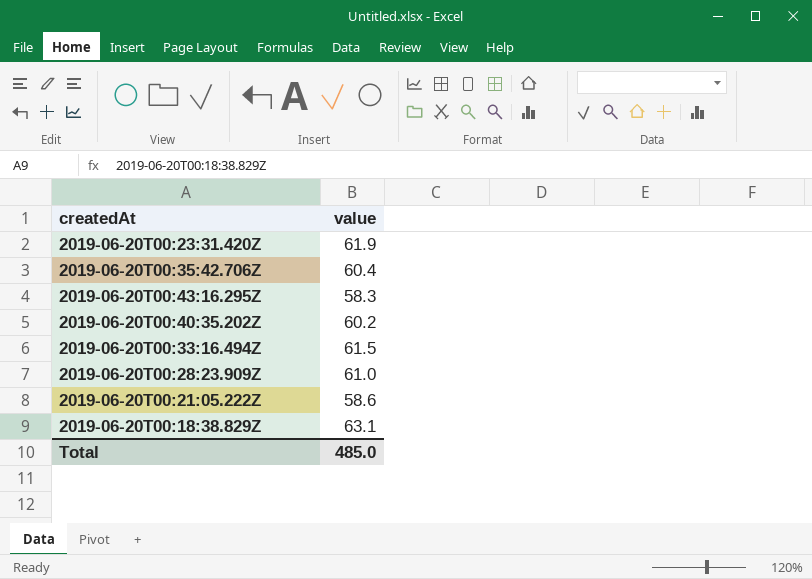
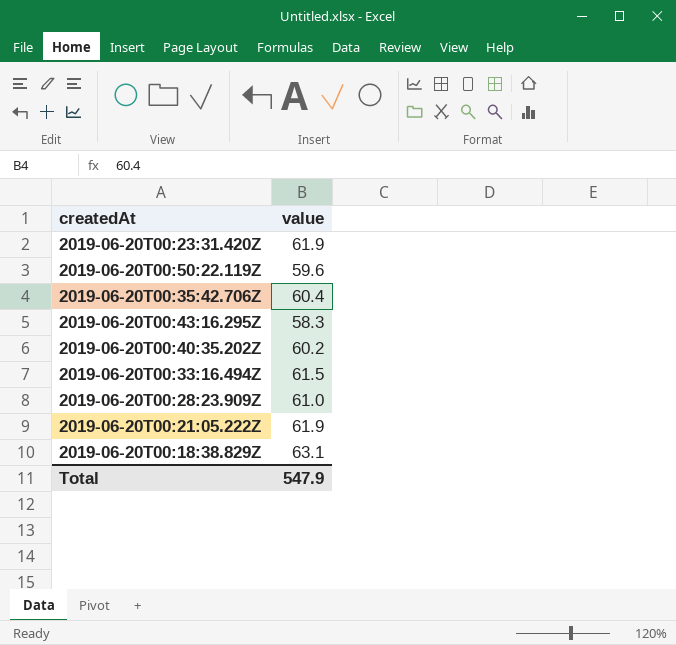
row 2019-06-20T00:50:22.119Z: none -> 59.6
2019-06-20T00:21:05.222Z | value: 58.6 -> 61.9
Total | value: 485.0 -> 547.9

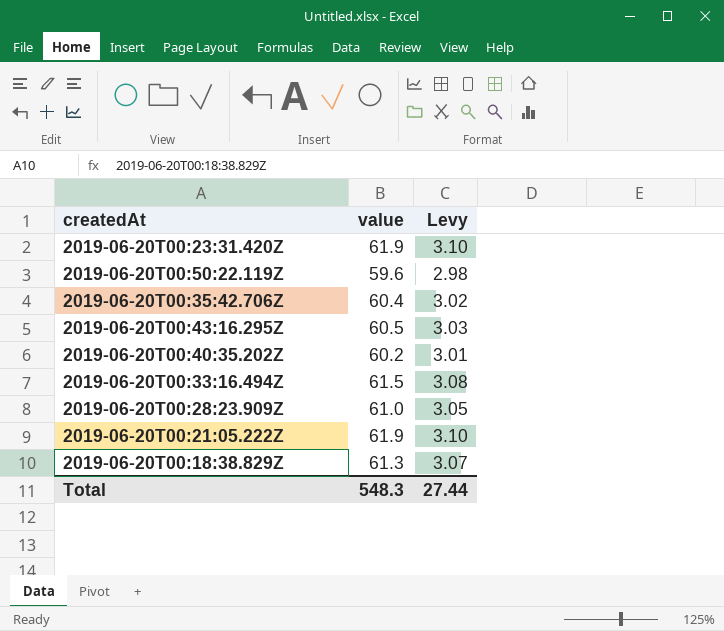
column Levy | formula: none -> [value] * 0.05
2019-06-20T00:43:16.295Z | value: 58.3 -> 60.5
2019-06-20T00:18:38.829Z | value: 63.1 -> 61.3
Total | value: 547.9 -> 548.3

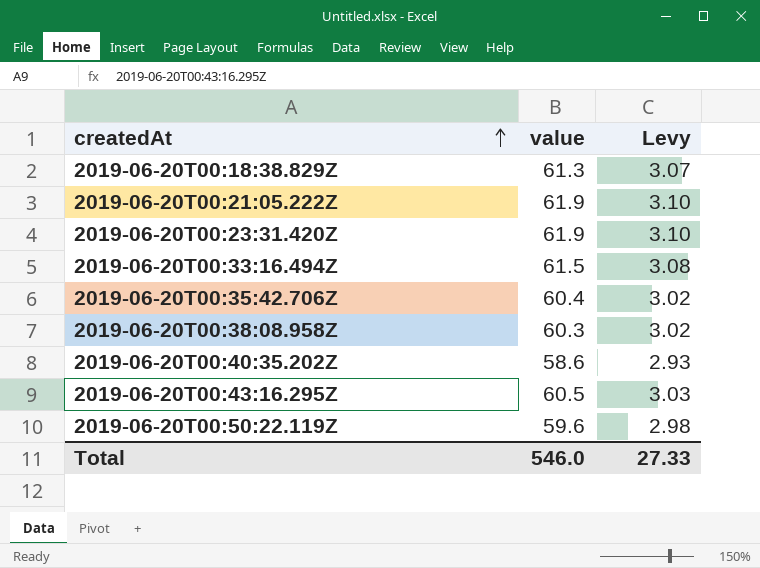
row order: none -> createdAt ascending
row 2019-06-20T00:28:23.909Z: 61.0 | 3.05 -> none
row 2019-06-20T00:38:08.958Z: none -> 60.3 | 3.02
2019-06-20T00:40:35.202Z | value: 60.2 -> 58.6
2019-06-20T00:40:35.202Z | Levy: 3.01 -> 2.93
Total | value: 548.3 -> 546.0
Total | Levy: 27.44 -> 27.33

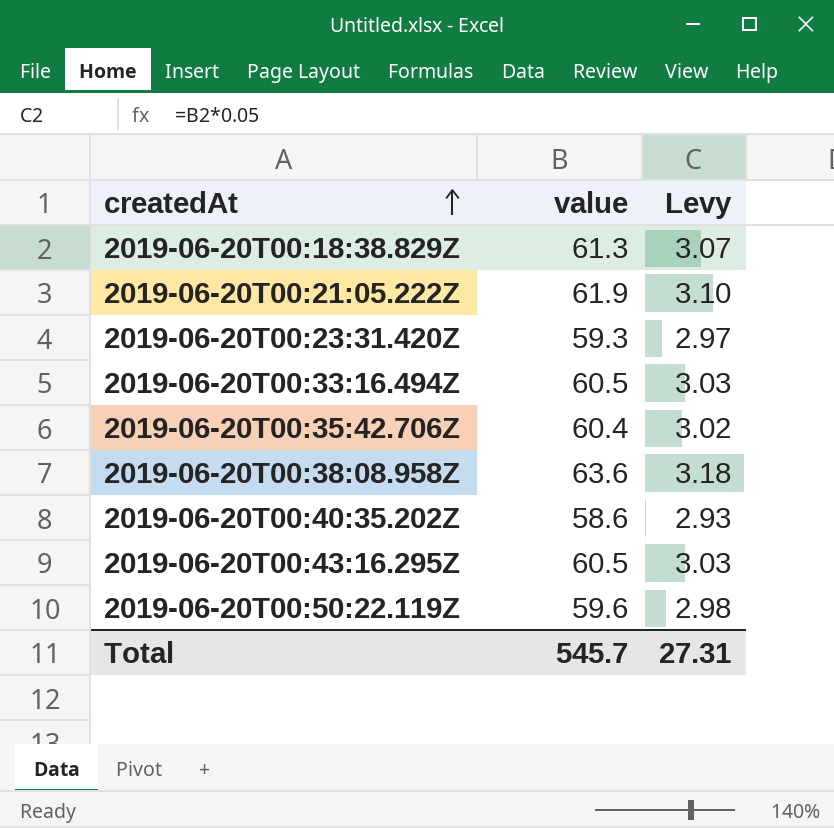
2019-06-20T00:23:31.420Z | value: 61.9 -> 59.3
2019-06-20T00:23:31.420Z | Levy: 3.10 -> 2.97
2019-06-20T00:33:16.494Z | value: 61.5 -> 60.5
2019-06-20T00:33:16.494Z | Levy: 3.08 -> 3.03
2019-06-20T00:38:08.958Z | value: 60.3 -> 63.6
2019-06-20T00:38:08.958Z | Levy: 3.02 -> 3.18
Total | value: 546.0 -> 545.7
Total | Levy: 27.33 -> 27.31

